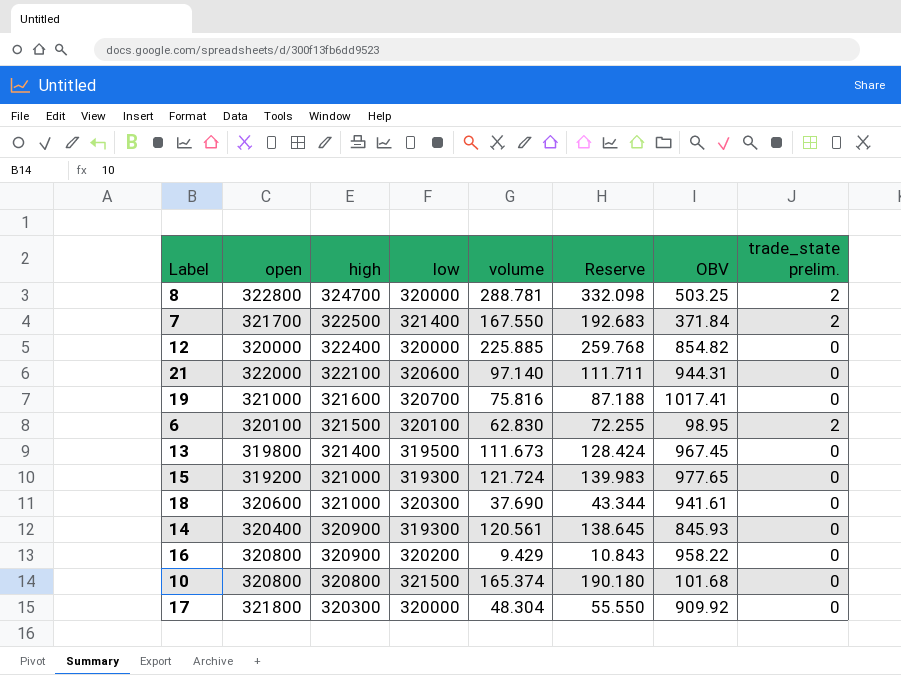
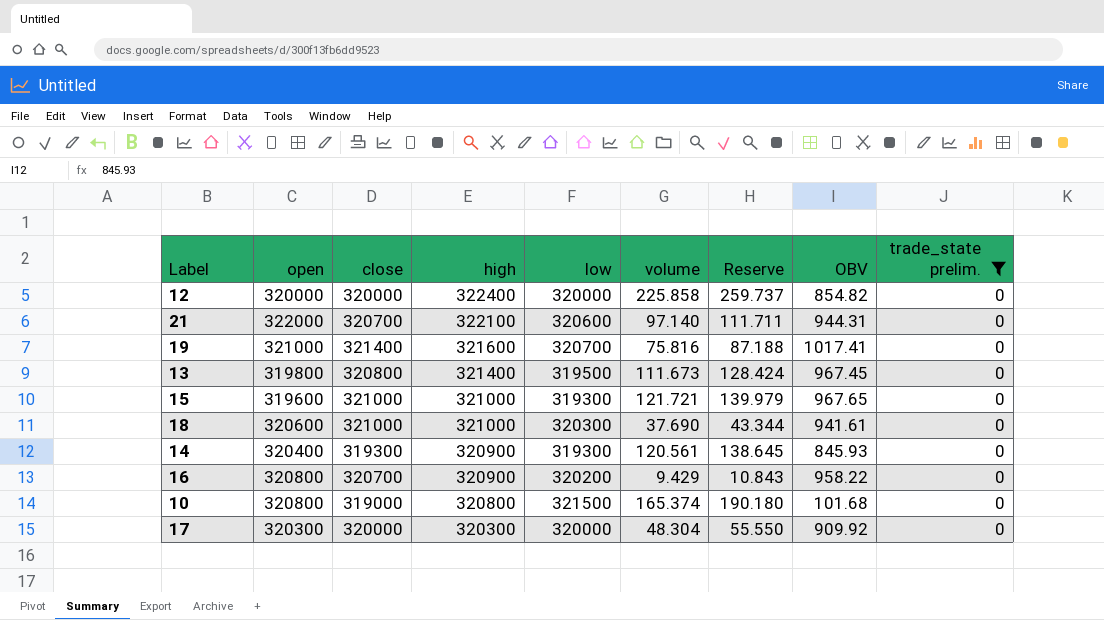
filter: none -> trade_state prelim. = 0
column close | position: none -> 3
12 | volume: 225.885 -> 225.858
12 | Reserve: 259.768 -> 259.737
15 | open: 319200 -> 319600
15 | volume: 121.724 -> 121.721
15 | Reserve: 139.983 -> 139.979
15 | OBV: 977.65 -> 967.65
17 | open: 321800 -> 320300

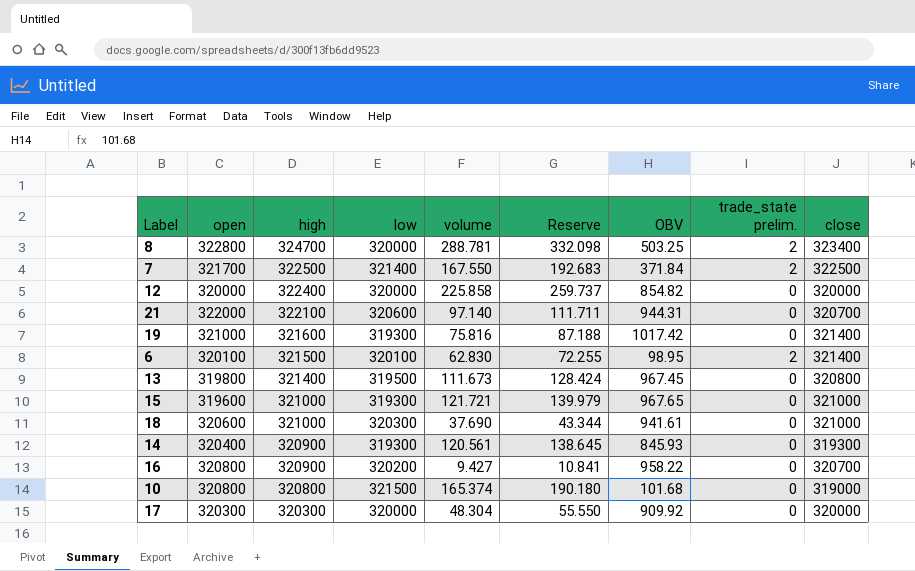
filter: trade_state prelim. = 0 -> none
column close | position: 3 -> 9
19 | low: 320700 -> 319300
19 | OBV: 1017.41 -> 1017.42
16 | volume: 9.429 -> 9.427
16 | Reserve: 10.843 -> 10.841

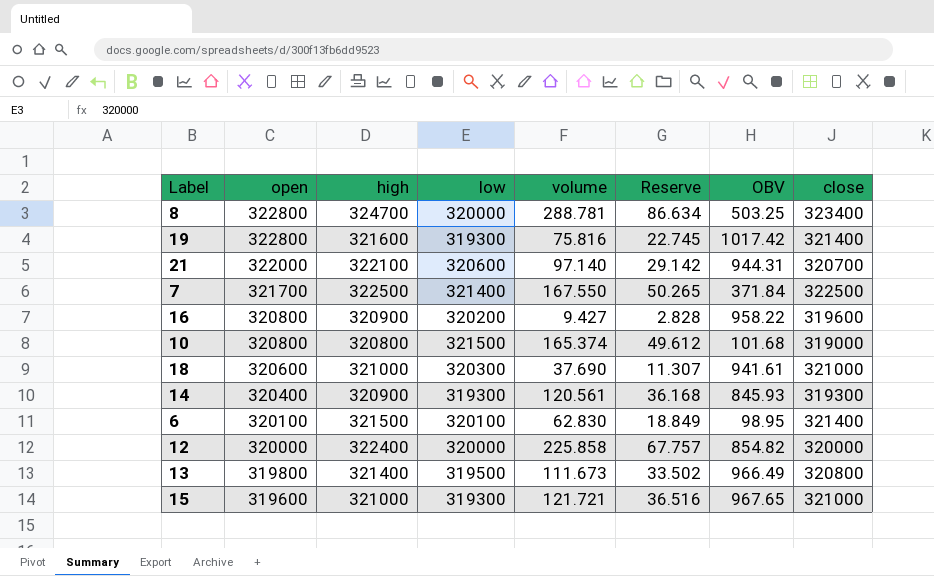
row order: high descending -> open descending
column trade_state prelim. | position: 8 -> none
column Reserve | formula: [volume] * 1.15 -> [volume] * 0.3
row 17: 320300 | 320300 | 320000 | 48.304 | 55.550 | 909.92 | 0 | 320000 -> none
19 | open: 321000 -> 322800
16 | close: 320700 -> 319600
13 | OBV: 967.45 -> 966.49

